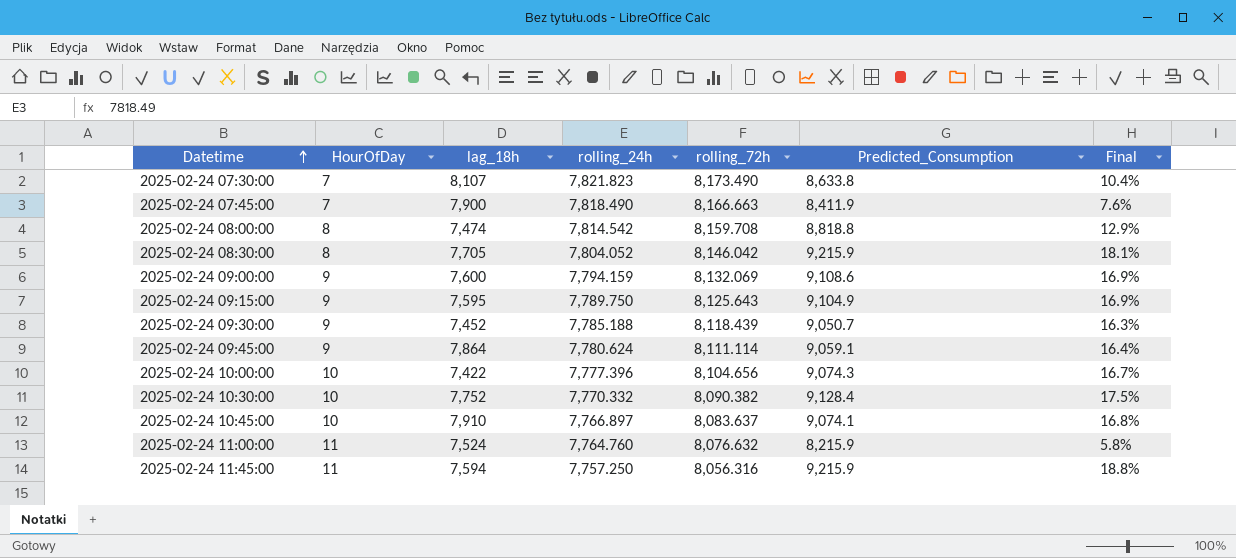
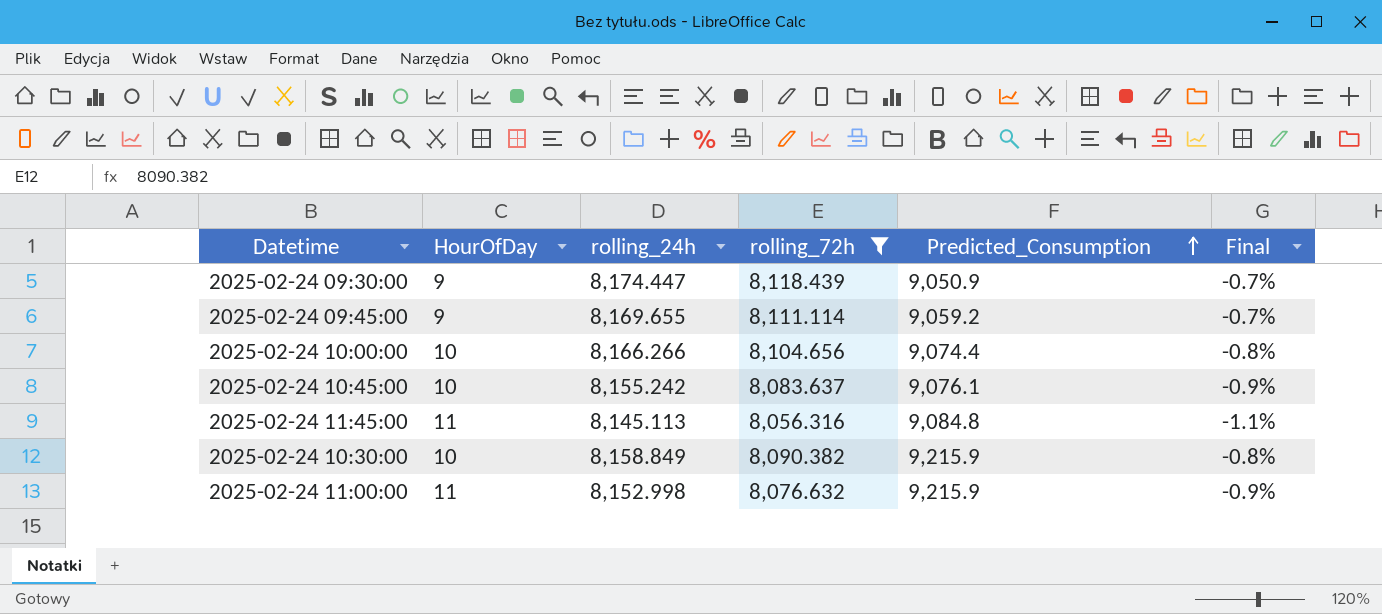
filter: none -> rolling_72h <= 8,118.439
row order: Datetime ascending -> Predicted_Consumption ascending
column lag_18h | position: 3 -> none
column Final | formula: ([Predicted_Consumption] - [rolling_24h]) / [rolling_24h] -> ([rolling_72h] - [rolling_24h]) / [rolling_24h]
2025-02-24 09:30:00 | rolling_24h: 7,785.188 -> 8,174.447
2025-02-24 09:30:00 | Predicted_Consumption: 9,050.7 -> 9,050.9
2025-02-24 09:45:00 | rolling_24h: 7,780.624 -> 8,169.655
2025-02-24 09:45:00 | Predicted_Consumption: 9,059.1 -> 9,059.2
2025-02-24 10:00:00 | rolling_24h: 7,777.396 -> 8,166.266
2025-02-24 10:00:00 | Predicted_Consumption: 9,074.3 -> 9,074.4
2025-02-24 10:45:00 | rolling_24h: 7,766.897 -> 8,155.242
2025-02-24 10:45:00 | Predicted_Consumption: 9,074.1 -> 9,076.1
2025-02-24 11:45:00 | rolling_24h: 7,757.250 -> 8,145.113
2025-02-24 11:45:00 | Predicted_Consumption: 9,215.9 -> 9,084.8
2025-02-24 10:30:00 | rolling_24h: 7,770.332 -> 8,158.849
2025-02-24 10:30:00 | Predicted_Consumption: 9,128.4 -> 9,215.9
2025-02-24 11:00:00 | rolling_24h: 7,764.760 -> 8,152.998
2025-02-24 11:00:00 | Predicted_Consumption: 8,215.9 -> 9,215.9

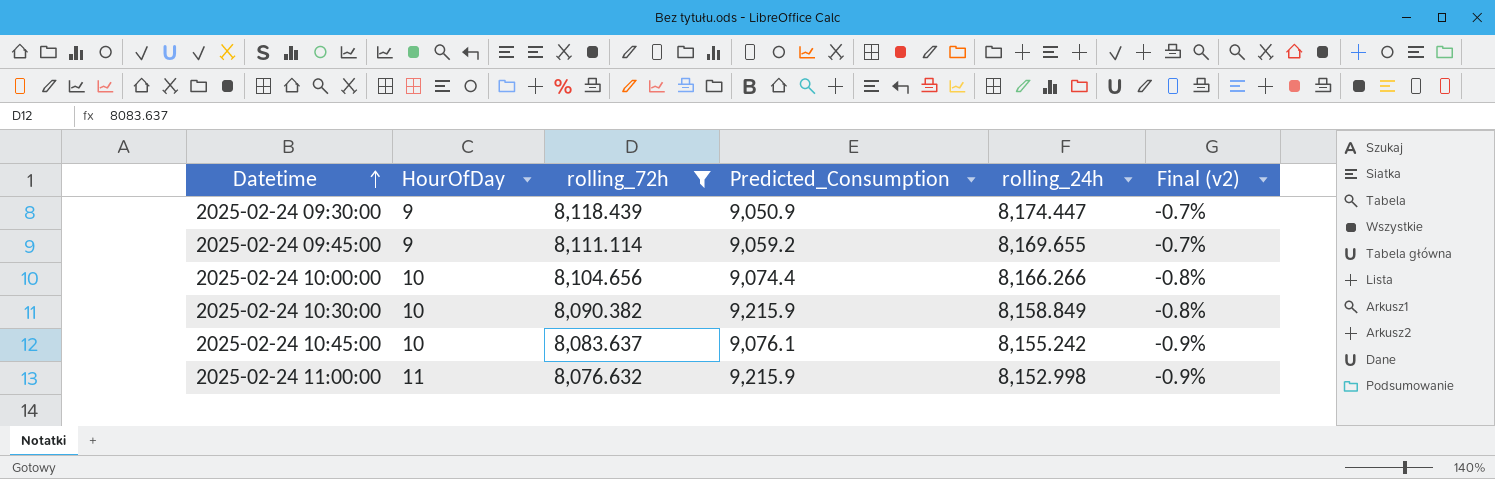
row order: Predicted_Consumption ascending -> Datetime ascending
column rolling_24h | position: 3 -> 5
column name: Final -> Final (v2)
row 2025-02-24 11:45:00: 11 | 8,145.113 | 8,056.316 | 9,084.8 | -1.1% -> none

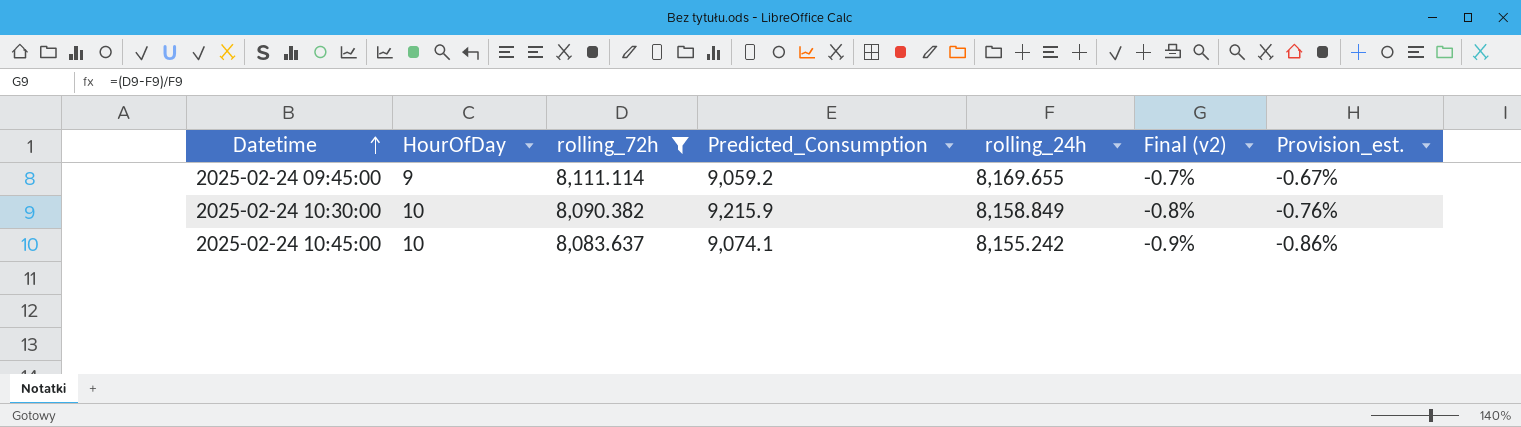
column Provision_est. | formula: none -> [Final (v2)] * 0.95
row 2025-02-24 09:30:00: 9 | 8,118.439 | 9,050.9 | 8,174.447 | -0.7% -> none
row 2025-02-24 10:00:00: 10 | 8,104.656 | 9,074.4 | 8,166.266 | -0.8% -> none
row 2025-02-24 11:00:00: 11 | 8,076.632 | 9,215.9 | 8,152.998 | -0.9% -> none
2025-02-24 10:45:00 | Predicted_Consumption: 9,076.1 -> 9,074.1

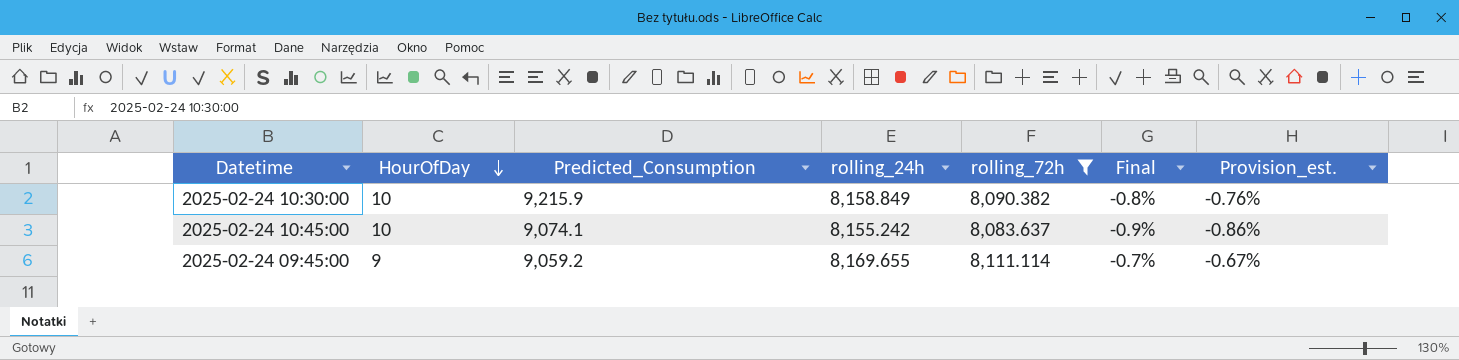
row order: Datetime ascending -> HourOfDay descending
column rolling_72h | position: 3 -> 5
column name: Final (v2) -> Final

